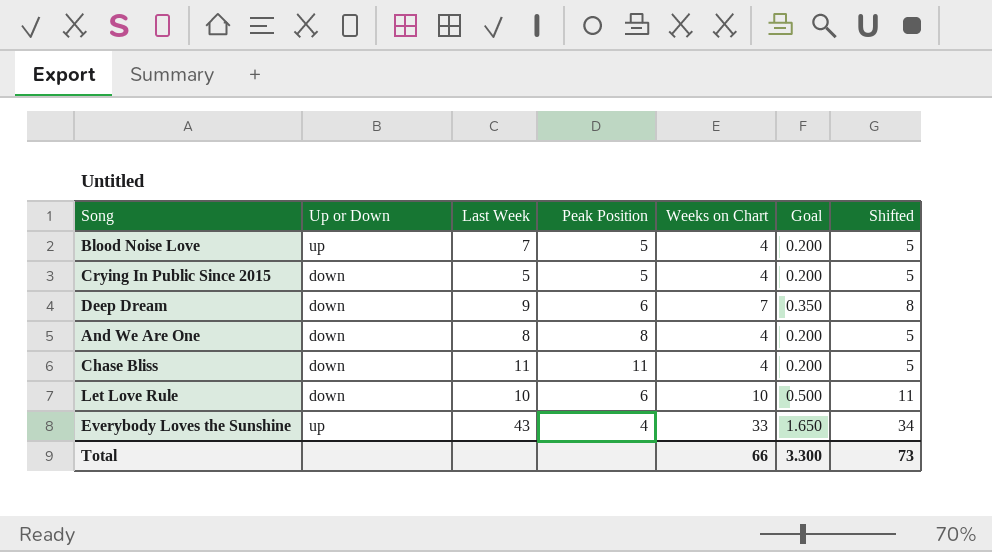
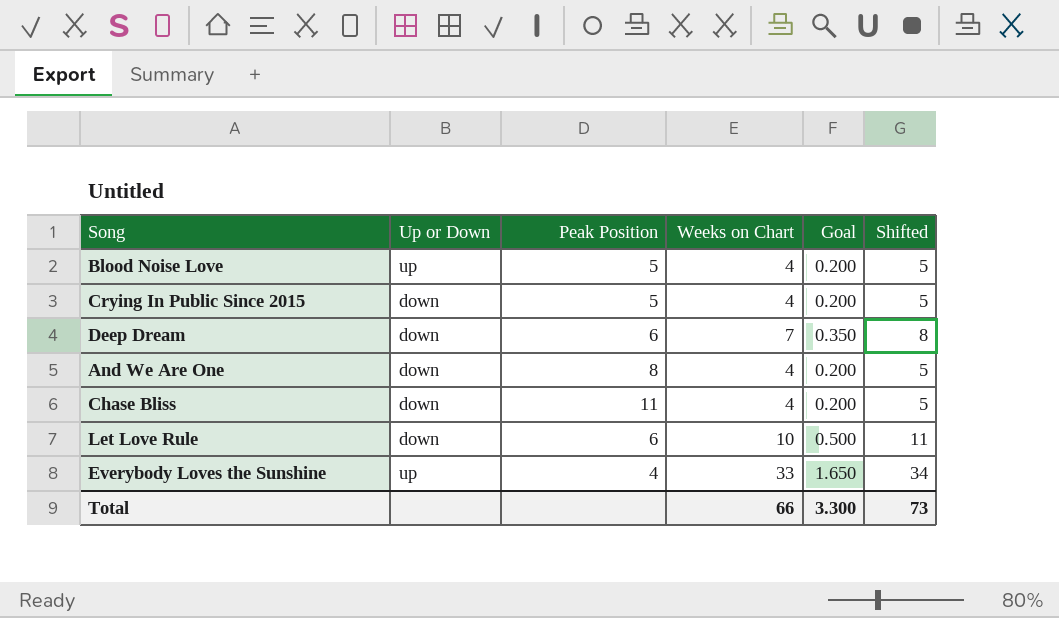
column Last Week | position: 3 -> none

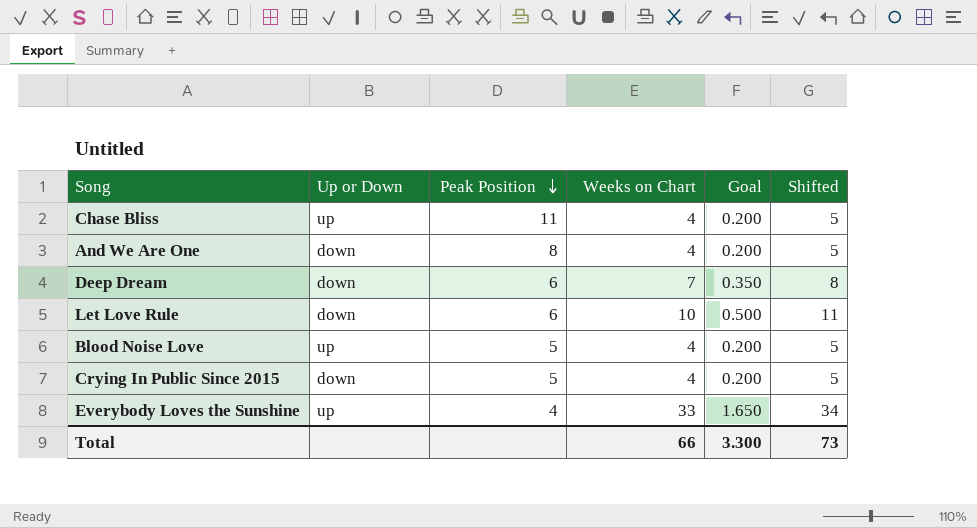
row order: none -> Peak Position descending
Chase Bliss | Up or Down: down -> up

